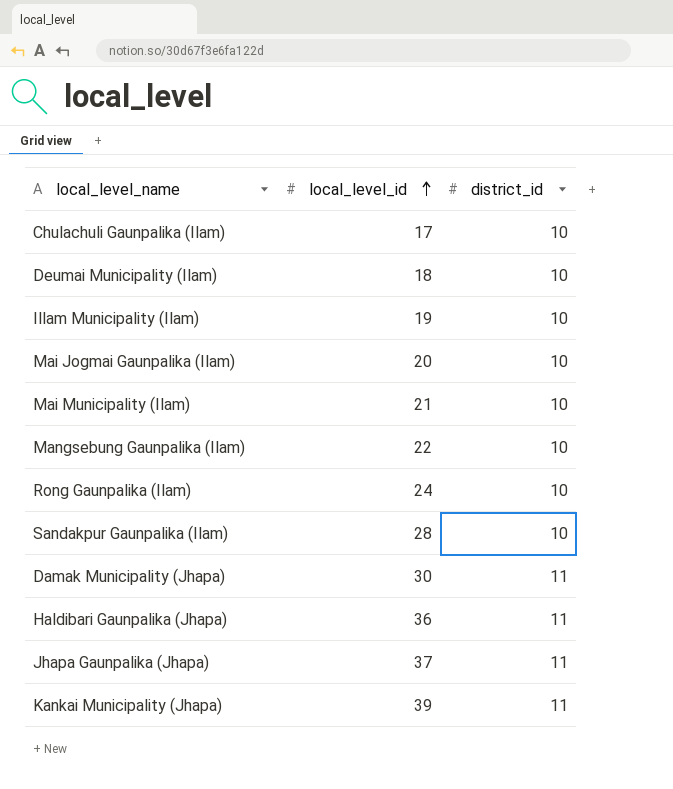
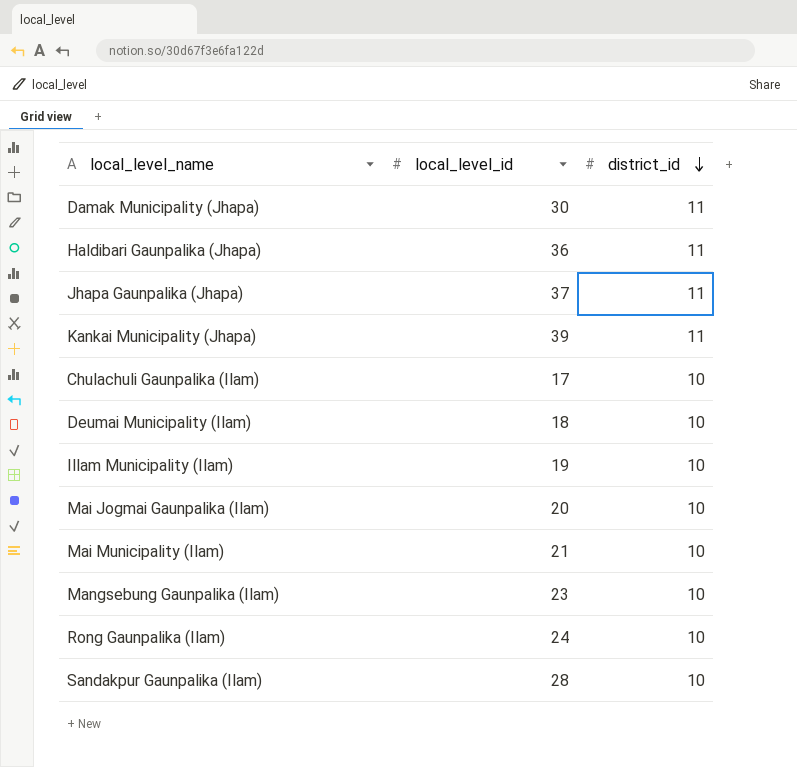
row order: local_level_id ascending -> district_id descending
Mangsebung Gaunpalika (Ilam) | local_level_id: 22 -> 23

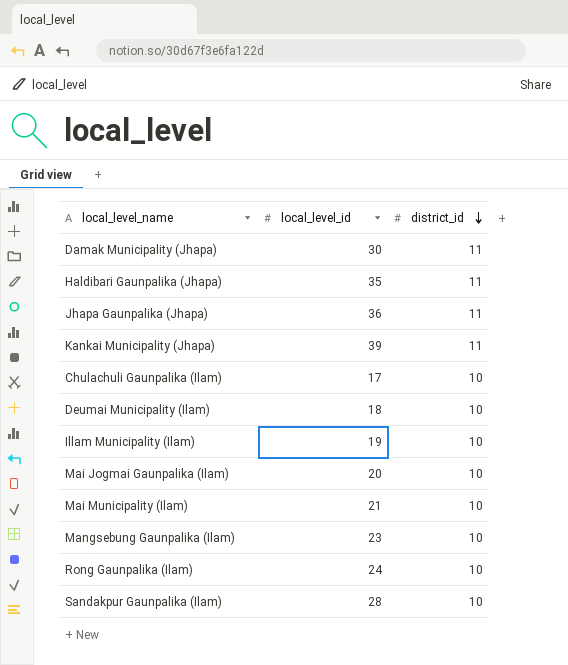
Haldibari Gaunpalika (Jhapa) | local_level_id: 36 -> 35
Jhapa Gaunpalika (Jhapa) | local_level_id: 37 -> 36

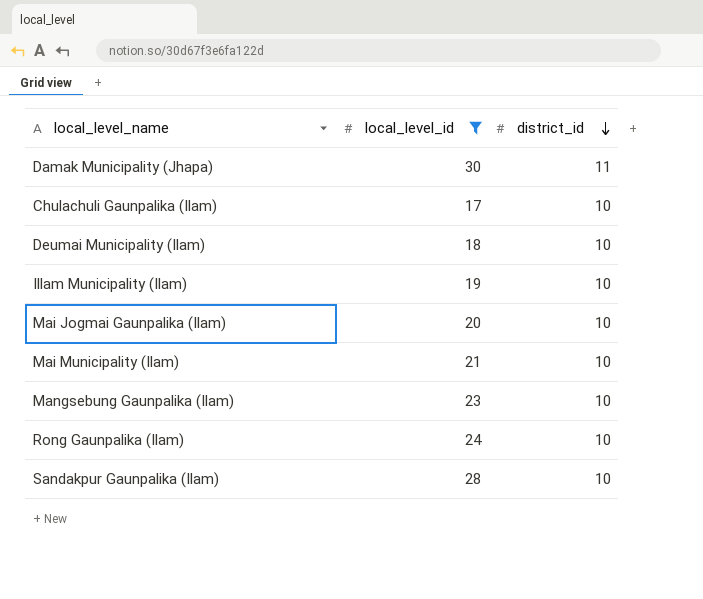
filter: none -> local_level_id <= 30

